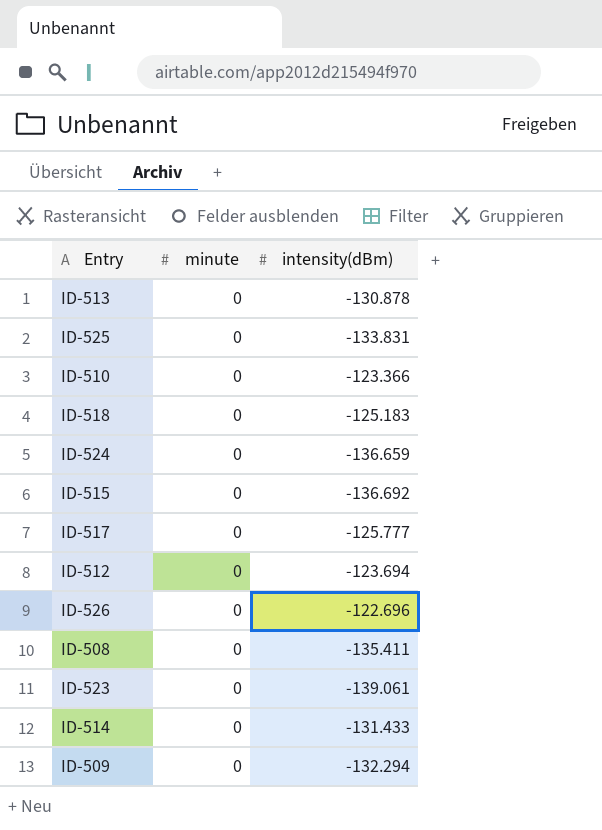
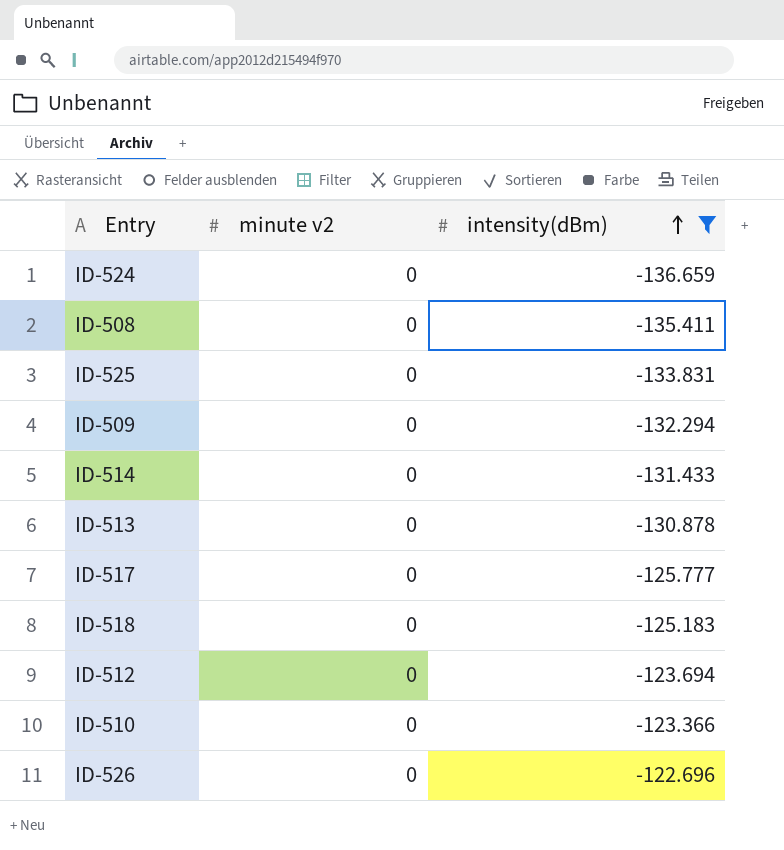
filter: none -> intensity(dBm) >= -136.659
row order: none -> intensity(dBm) ascending
column name: minute -> minute v2

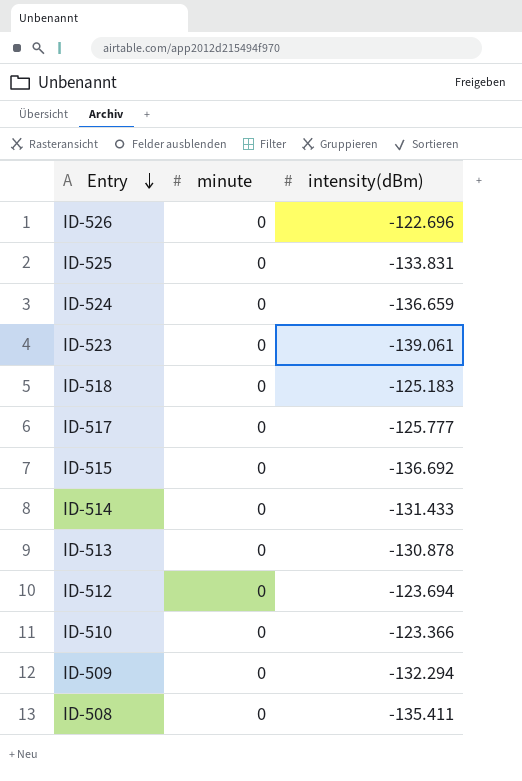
filter: intensity(dBm) >= -136.659 -> none
row order: intensity(dBm) ascending -> Entry descending
column name: minute v2 -> minute

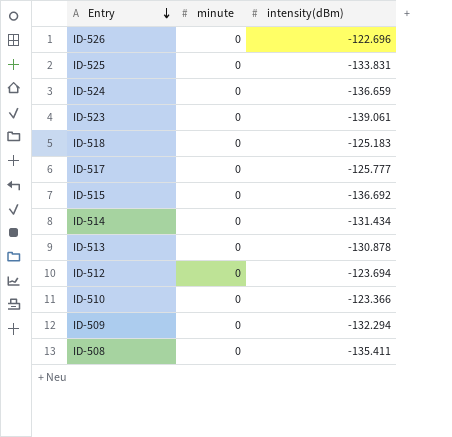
ID-514 | intensity(dBm): -131.433 -> -131.434

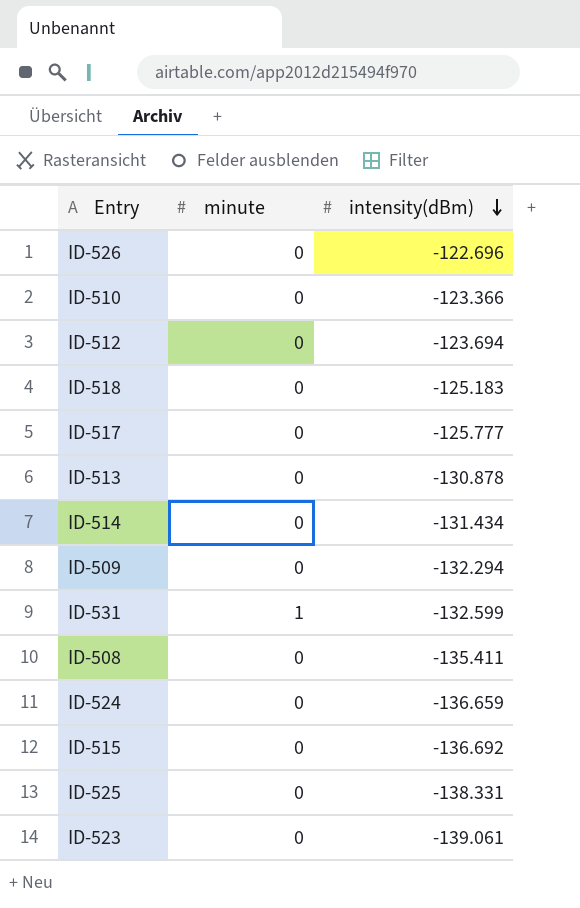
row order: Entry descending -> intensity(dBm) descending
row ID-531: none -> 1 | -132.599
ID-525 | intensity(dBm): -133.831 -> -138.331

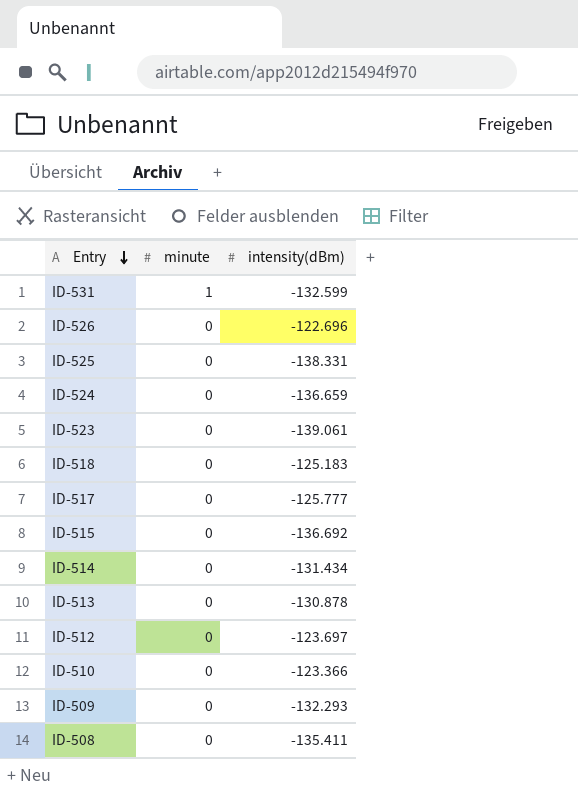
row order: intensity(dBm) descending -> Entry descending
ID-512 | intensity(dBm): -123.694 -> -123.697
ID-509 | intensity(dBm): -132.294 -> -132.293

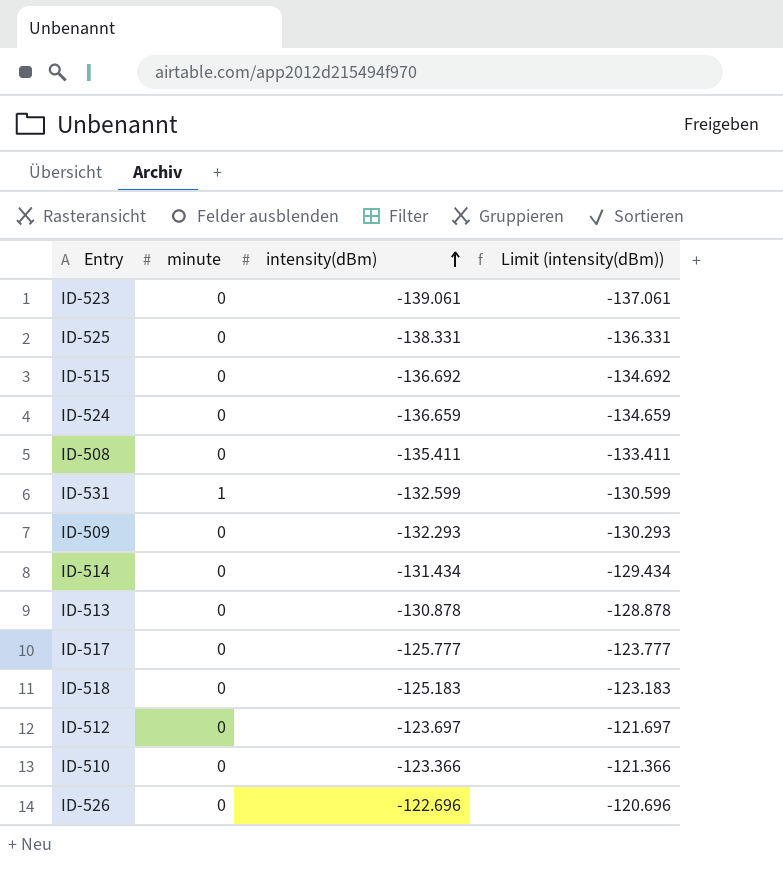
row order: Entry descending -> intensity(dBm) ascending
column Limit (intensity(dBm)) | formula: none -> [intensity(dBm)] + 2

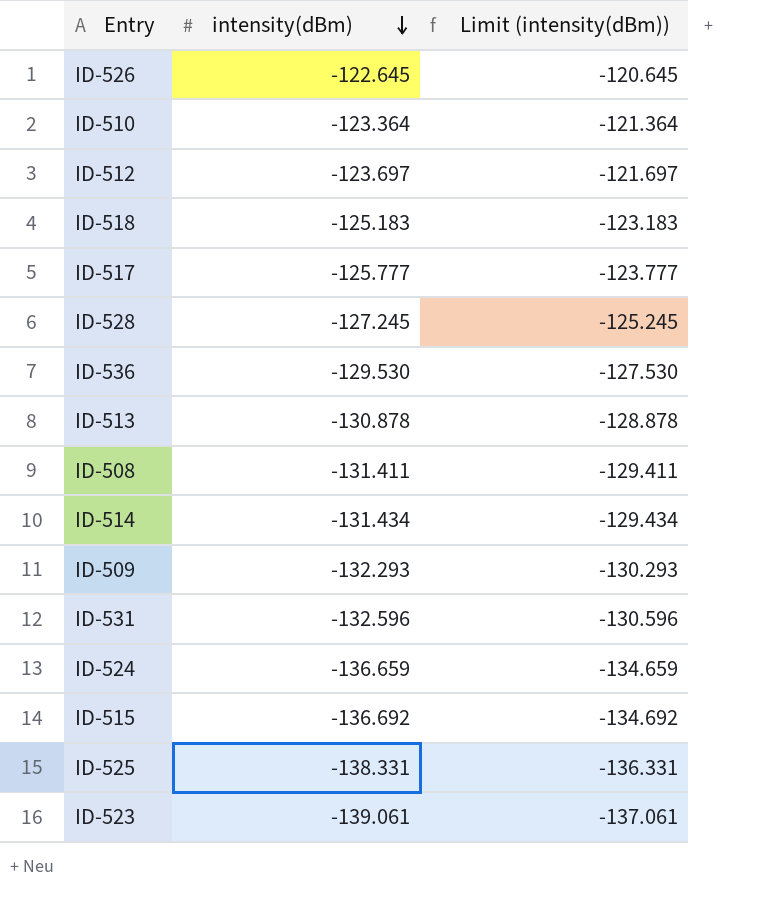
row order: intensity(dBm) ascending -> intensity(dBm) descending
column minute | position: 2 -> none
ID-526 | intensity(dBm): -122.696 -> -122.645
ID-526 | Limit (intensity(dBm)): -120.696 -> -120.645
ID-510 | intensity(dBm): -123.366 -> -123.364
ID-510 | Limit (intensity(dBm)): -121.366 -> -121.364
row ID-528: none -> -127.245 | -125.245
row ID-536: none -> -129.530 | -127.530
ID-508 | intensity(dBm): -135.411 -> -131.411
ID-508 | Limit (intensity(dBm)): -133.411 -> -129.411
ID-531 | intensity(dBm): -132.599 -> -132.596
ID-531 | Limit (intensity(dBm)): -130.599 -> -130.596

